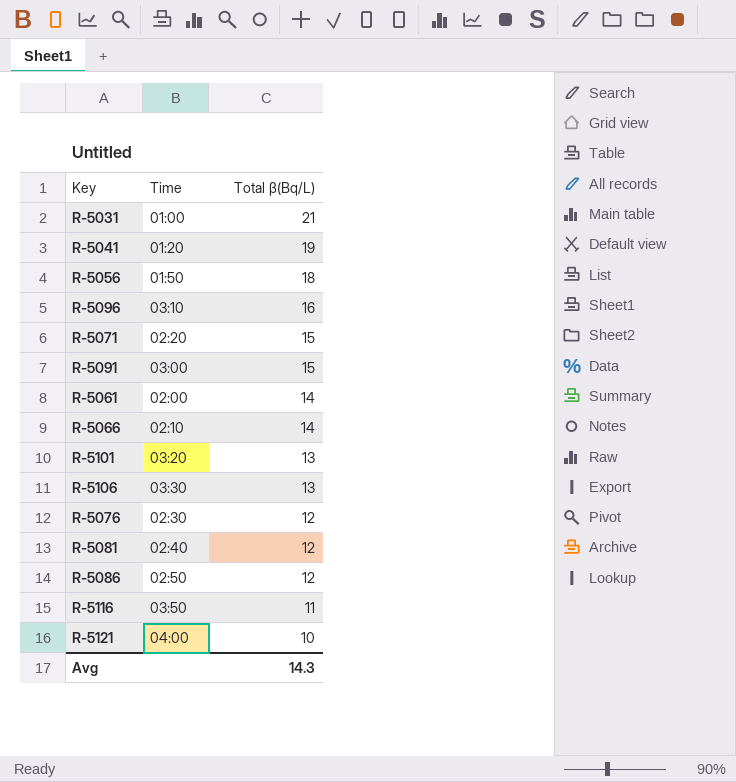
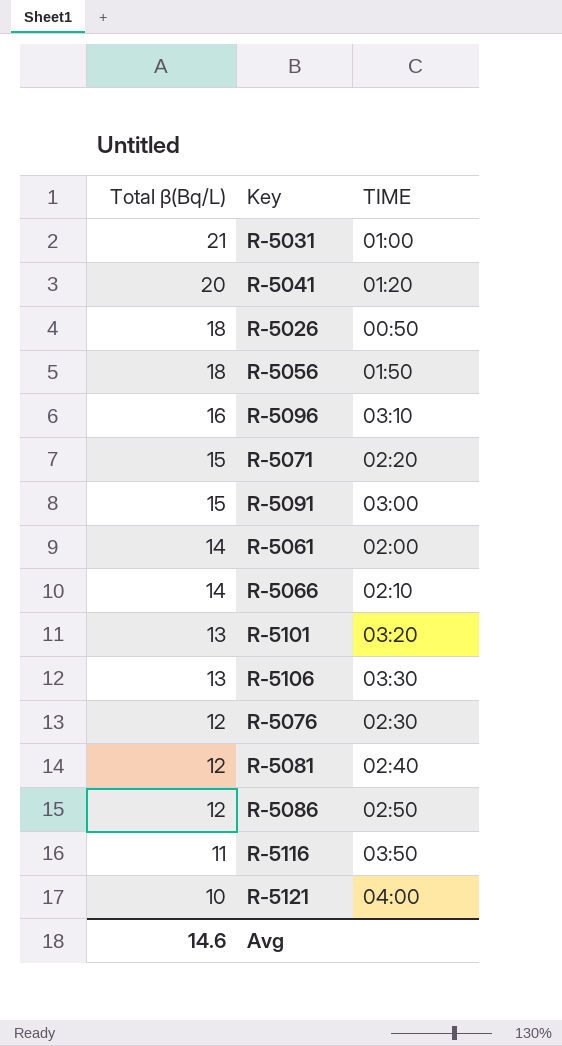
column Total β(Bq/L) | position: 3 -> 1
column name: Time -> TIME
R-5041 | Total β(Bq/L): 19 -> 20
row R-5026: none -> 18 | 00:50
Avg | Total β(Bq/L): 14.3 -> 14.6

